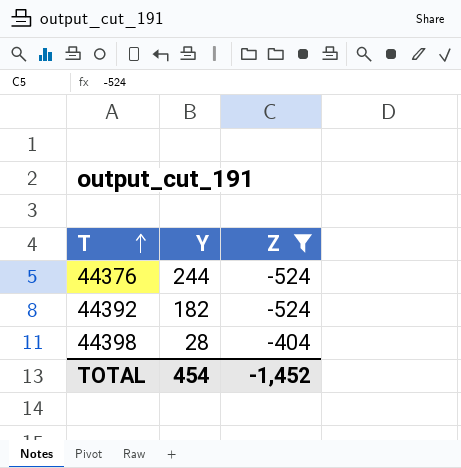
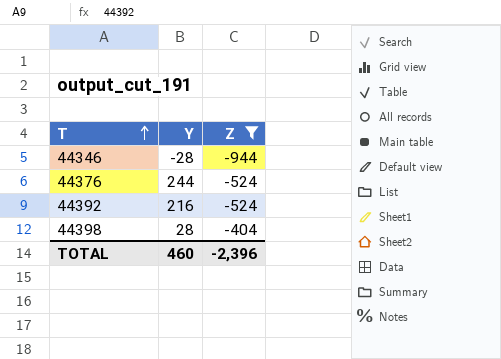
row 44346: none -> -28 | -944
44392 | Y: 182 -> 216
TOTAL | Y: 454 -> 460
TOTAL | Z: -1,452 -> -2,396

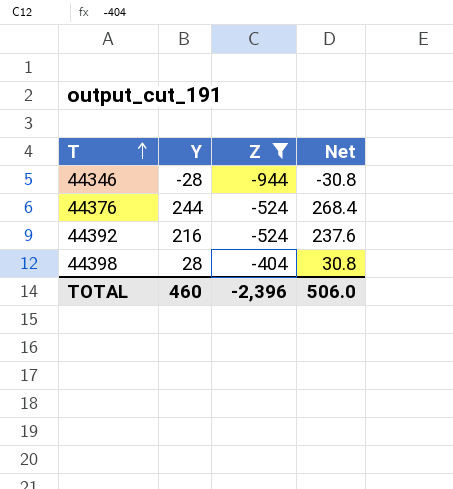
column Net | formula: none -> [Y] * 1.1

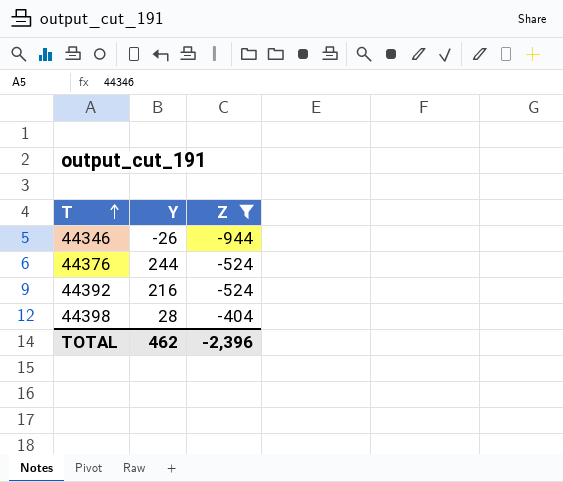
column Net | formula: [Y] * 1.1 -> none
44346 | Y: -28 -> -26
TOTAL | Y: 460 -> 462

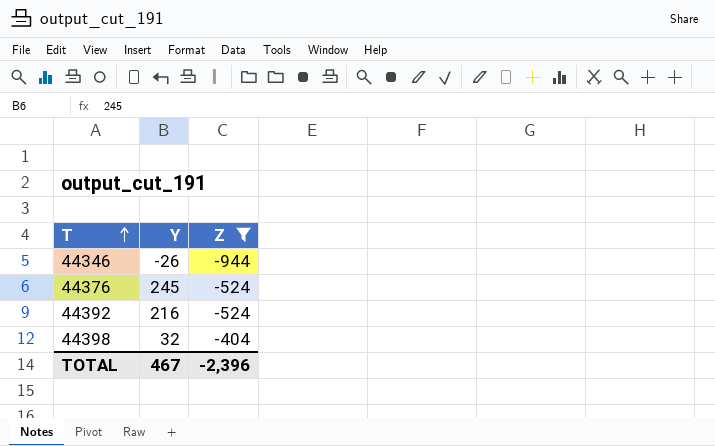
44376 | Y: 244 -> 245
44398 | Y: 28 -> 32
TOTAL | Y: 462 -> 467

